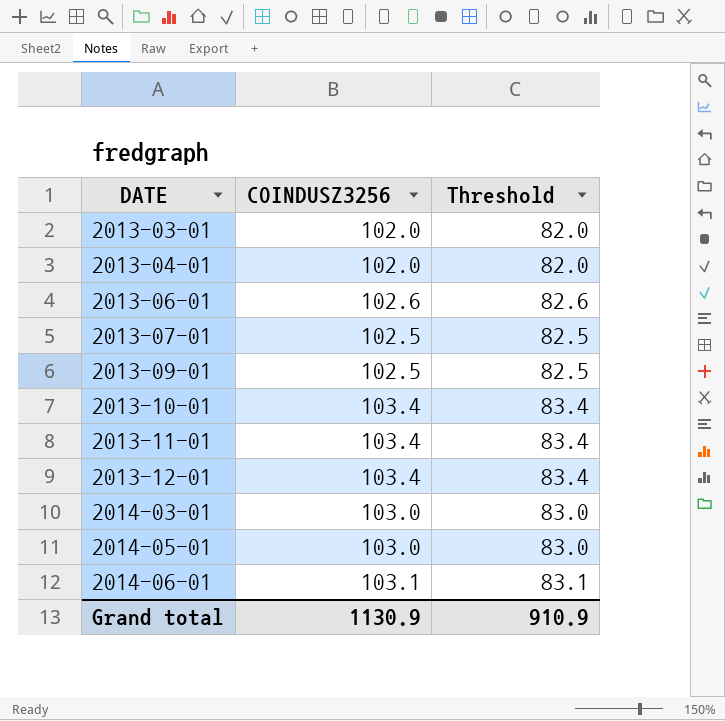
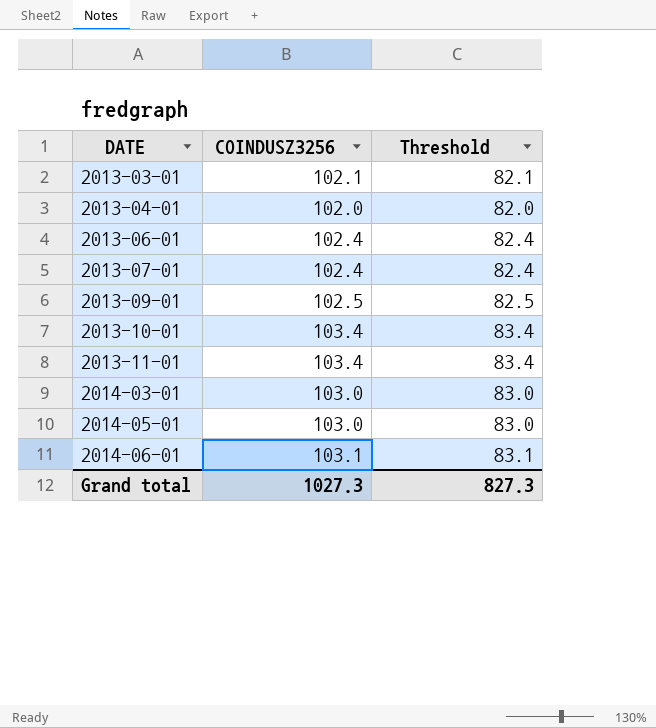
row 2013-12-01: 103.4 | 83.4 -> none
2013-03-01 | COINDUSZ3256: 102.0 -> 102.1
2013-03-01 | Threshold: 82.0 -> 82.1
2013-06-01 | COINDUSZ3256: 102.6 -> 102.4
2013-06-01 | Threshold: 82.6 -> 82.4
2013-07-01 | COINDUSZ3256: 102.5 -> 102.4
2013-07-01 | Threshold: 82.5 -> 82.4
Grand total | COINDUSZ3256: 1130.9 -> 1027.3
Grand total | Threshold: 910.9 -> 827.3

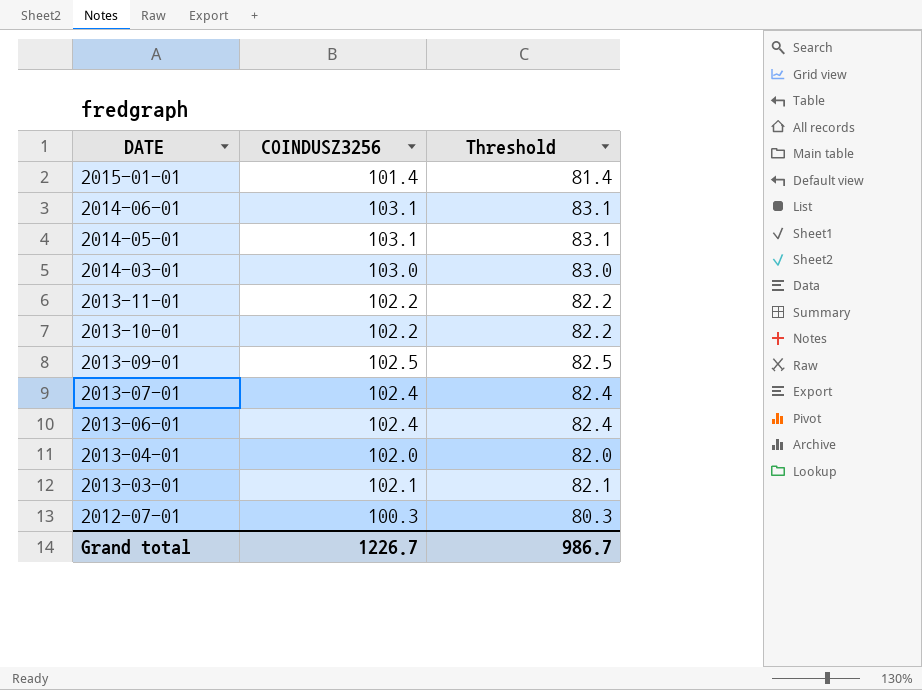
row order: DATE ascending -> DATE descending
row 2015-01-01: none -> 101.4 | 81.4
2014-05-01 | COINDUSZ3256: 103.0 -> 103.1
2014-05-01 | Threshold: 83.0 -> 83.1
2013-11-01 | COINDUSZ3256: 103.4 -> 102.2
2013-11-01 | Threshold: 83.4 -> 82.2
2013-10-01 | COINDUSZ3256: 103.4 -> 102.2
2013-10-01 | Threshold: 83.4 -> 82.2
row 2012-07-01: none -> 100.3 | 80.3
Grand total | COINDUSZ3256: 1027.3 -> 1226.7
Grand total | Threshold: 827.3 -> 986.7

